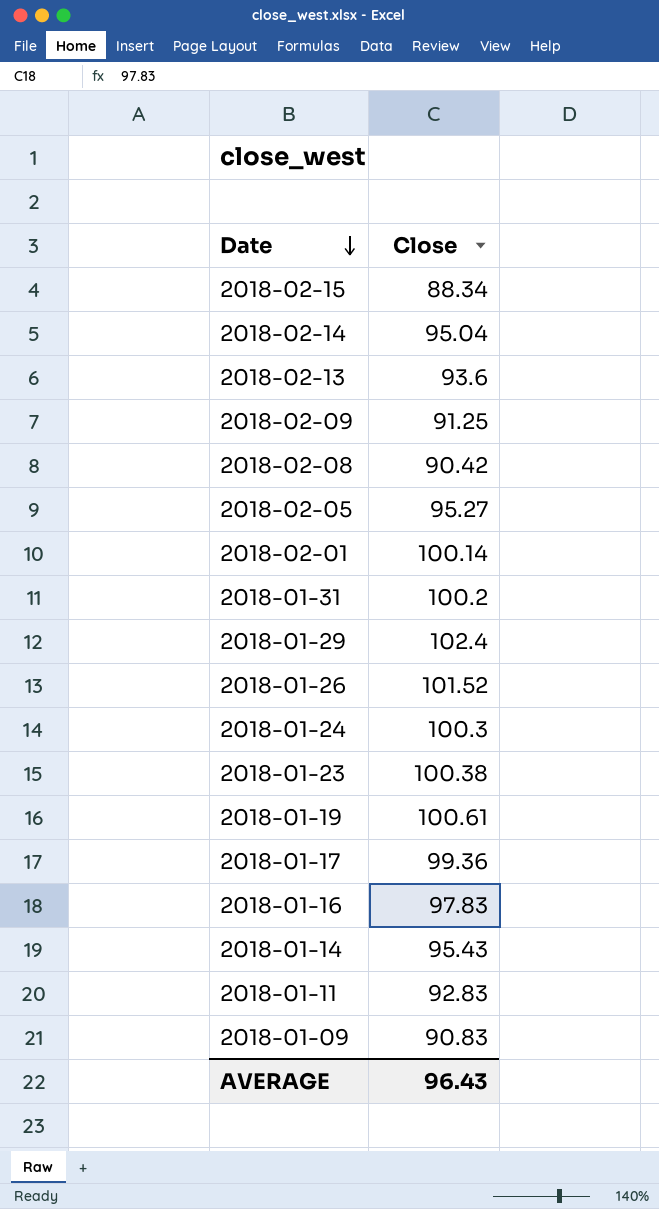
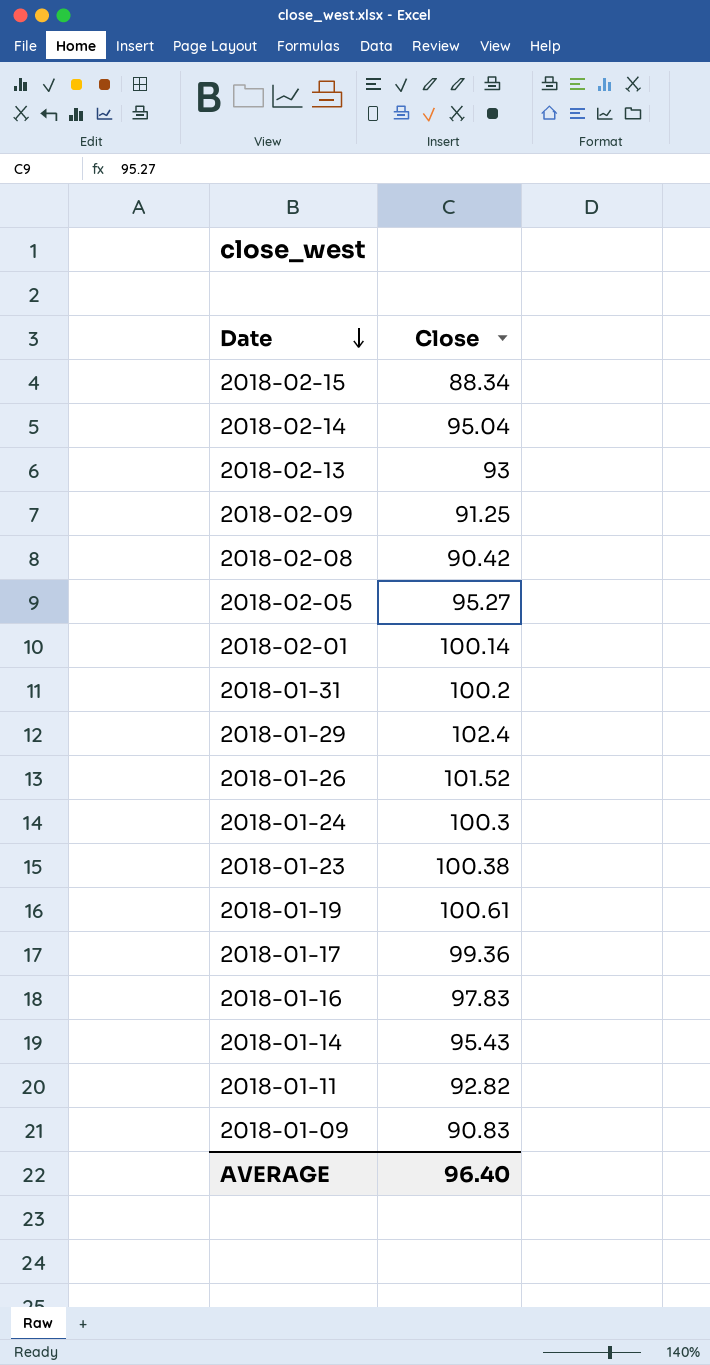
2018-02-13 | Close: 93.6 -> 93
2018-01-11 | Close: 92.83 -> 92.82
AVERAGE | Close: 96.43 -> 96.40

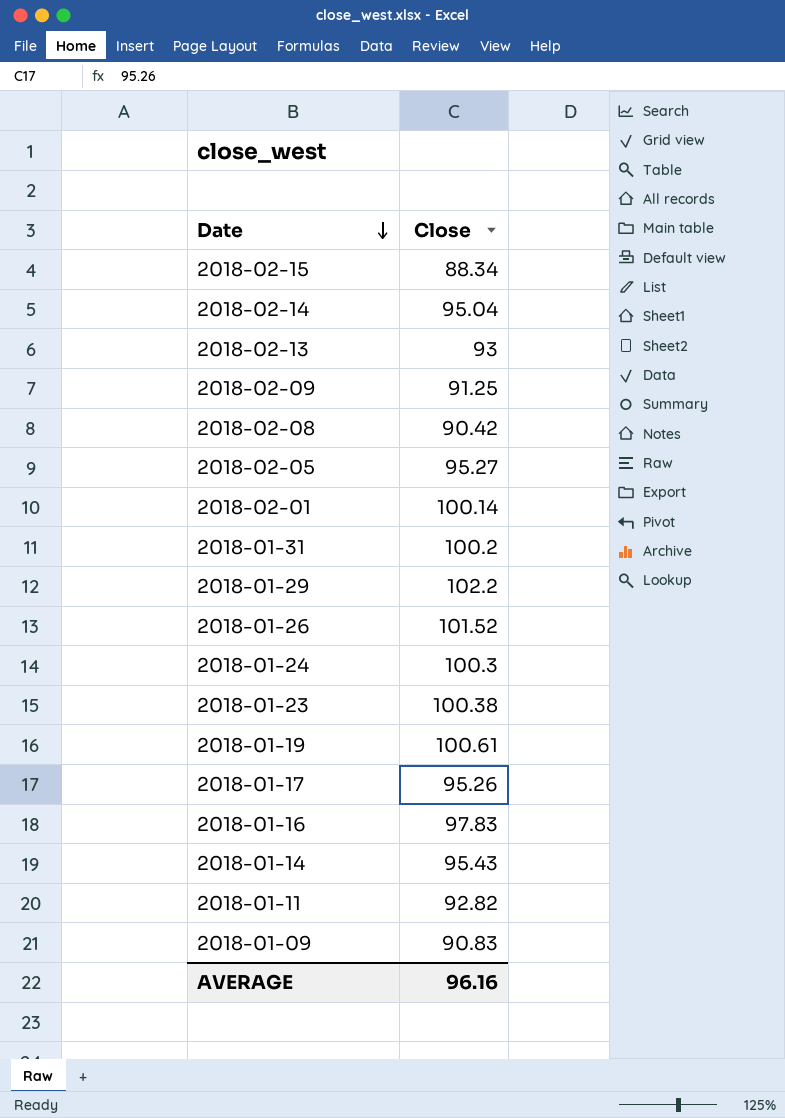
2018-01-29 | Close: 102.4 -> 102.2
2018-01-17 | Close: 99.36 -> 95.26
AVERAGE | Close: 96.40 -> 96.16

